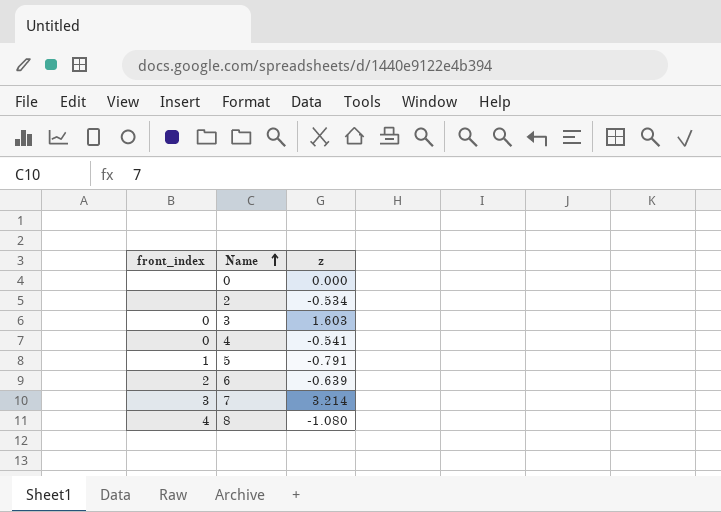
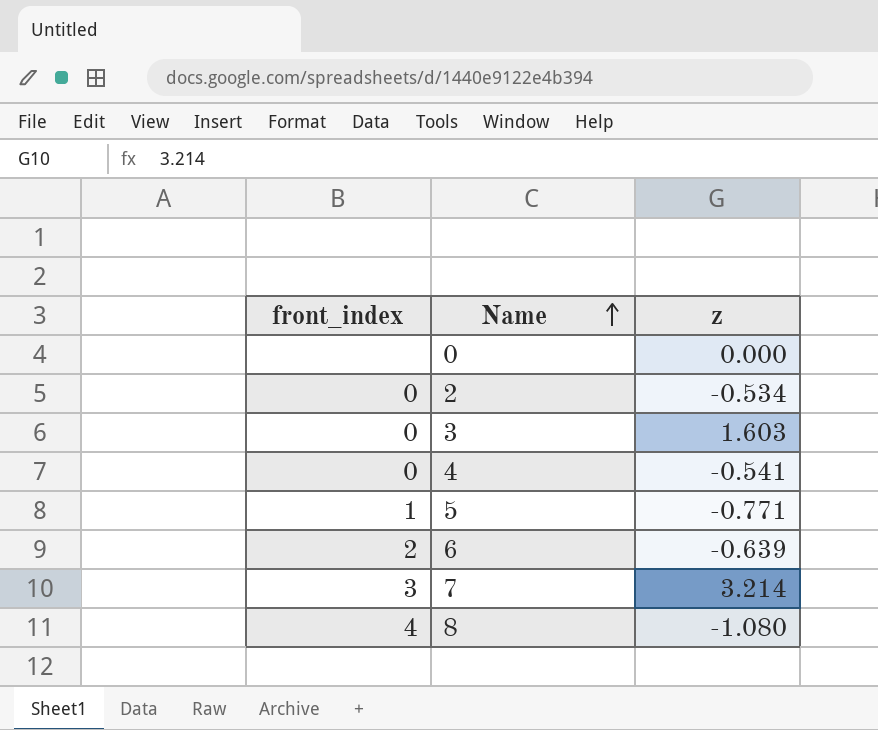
2 | front_index: none -> 0
5 | z: -0.791 -> -0.771

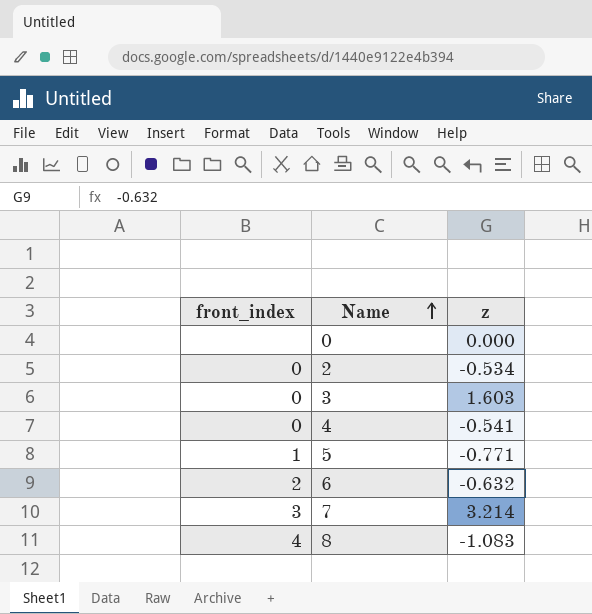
6 | z: -0.639 -> -0.632
8 | z: -1.080 -> -1.083

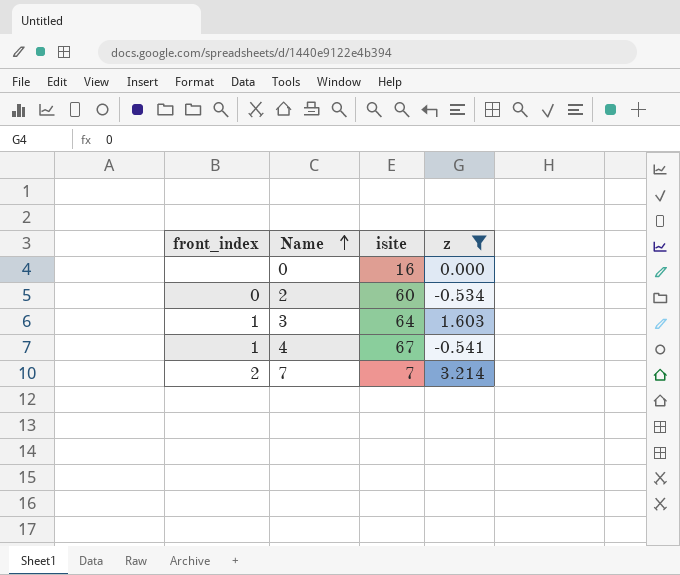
filter: none -> z >= -0.541
column isite | position: none -> 3
3 | front_index: 0 -> 1
4 | front_index: 0 -> 1
7 | front_index: 3 -> 2

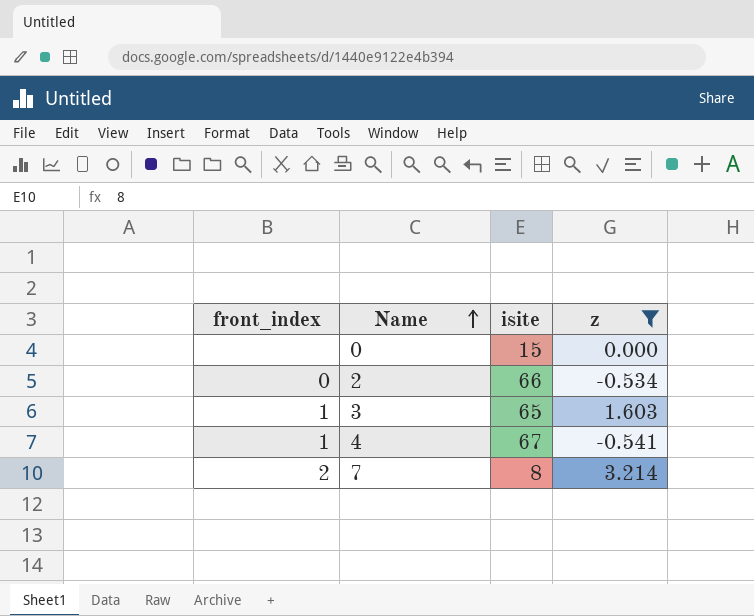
0 | isite: 16 -> 15
2 | isite: 60 -> 66
3 | isite: 64 -> 65
7 | isite: 7 -> 8

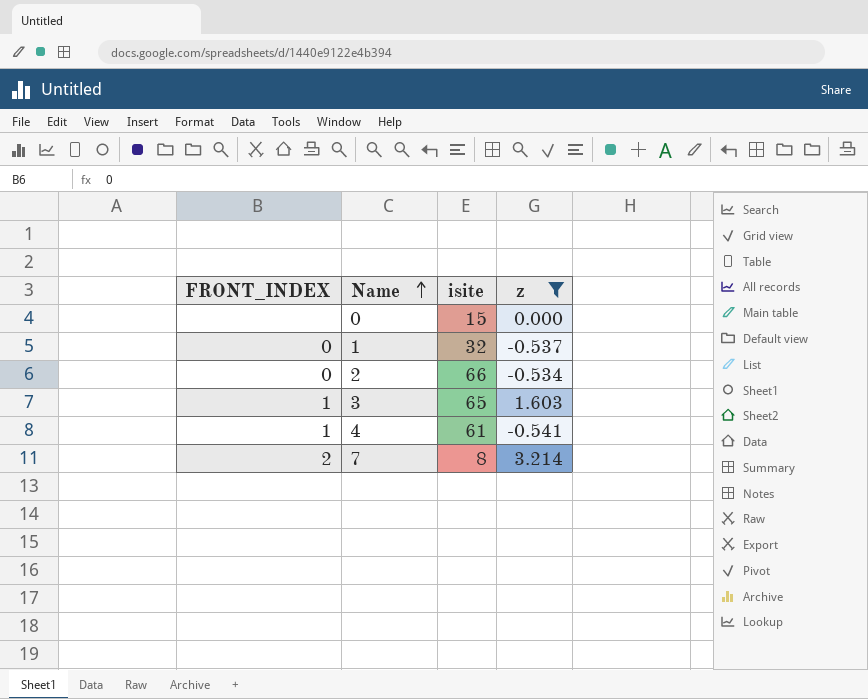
column name: front_index -> FRONT_INDEX
row 1: none -> 0 | 32 | -0.537
4 | isite: 67 -> 61

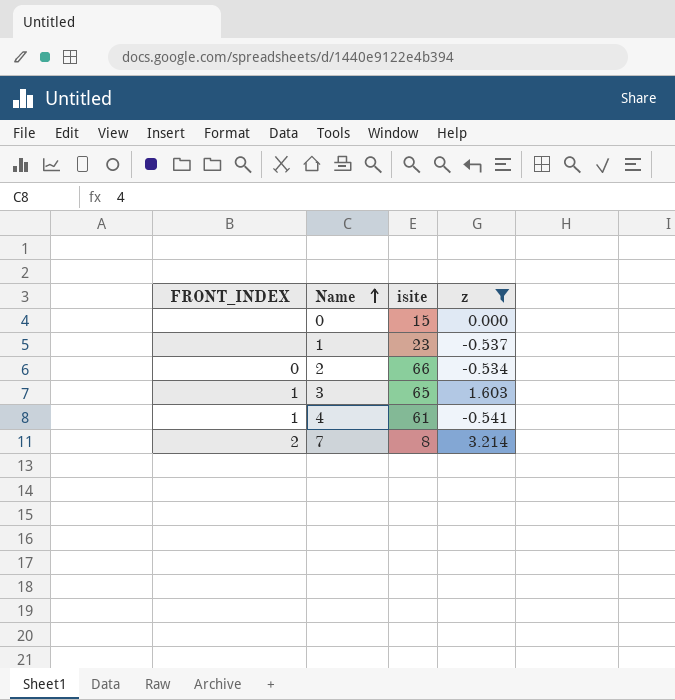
1 | FRONT_INDEX: 0 -> none
1 | isite: 32 -> 23

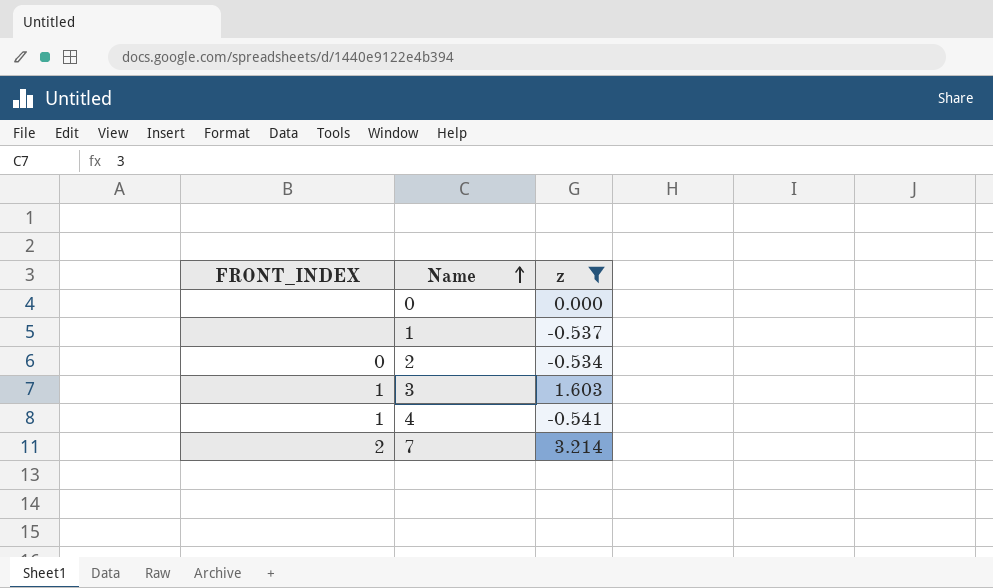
column isite | position: 3 -> none

